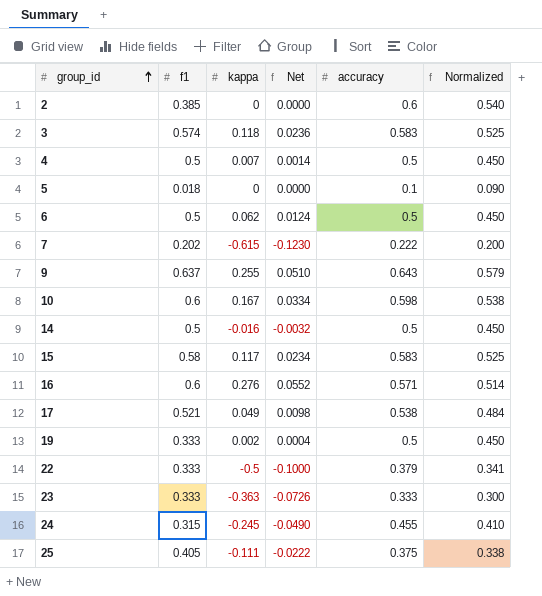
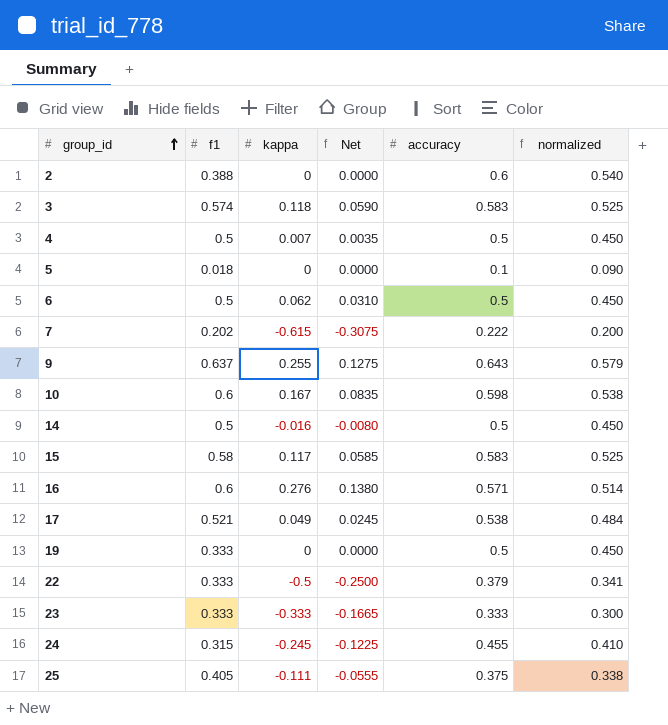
column Net | formula: [kappa] * 0.2 -> [kappa] * 0.5
column name: Normalized -> normalized
2 | f1: 0.385 -> 0.388
19 | kappa: 0.002 -> 0
23 | kappa: -0.363 -> -0.333

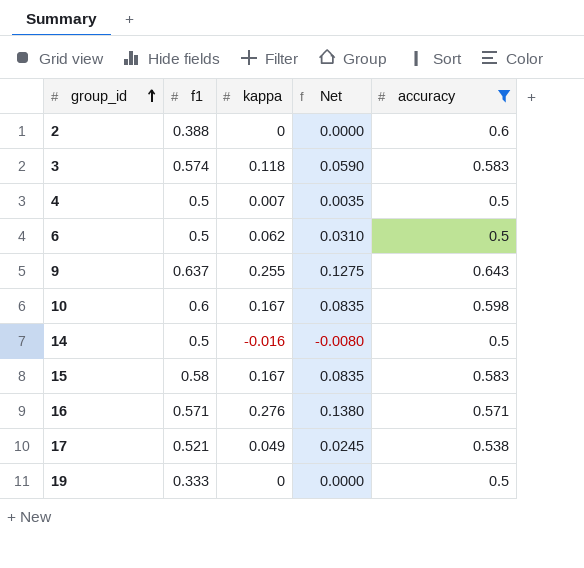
filter: none -> accuracy >= 0.5
column normalized | formula: [accuracy] * 0.9 -> none
15 | kappa: 0.117 -> 0.167
15 | Net: 0.0585 -> 0.0835
16 | f1: 0.6 -> 0.571

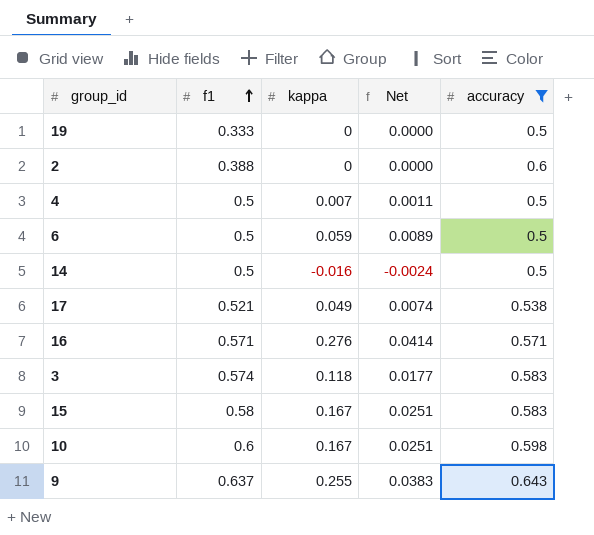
row order: group_id ascending -> f1 ascending
column Net | formula: [kappa] * 0.5 -> [kappa] * 0.15
6 | kappa: 0.062 -> 0.059

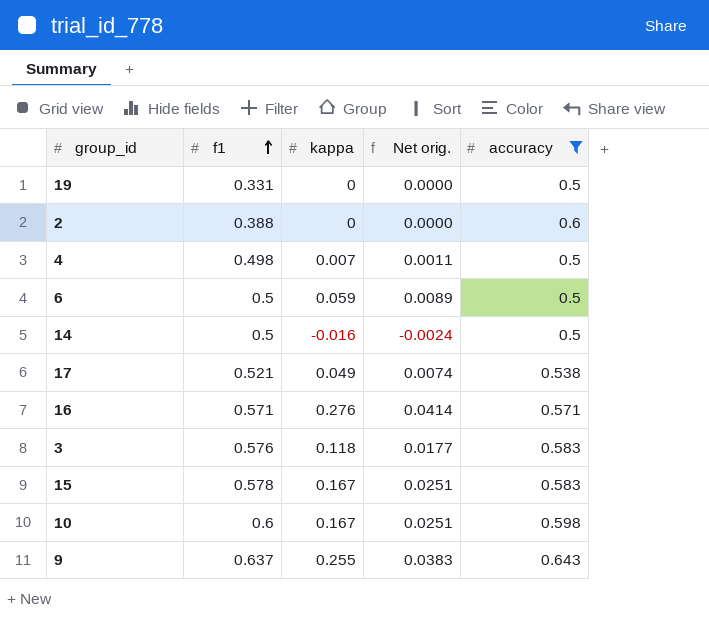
column name: Net -> Net orig.
19 | f1: 0.333 -> 0.331
4 | f1: 0.5 -> 0.498
3 | f1: 0.574 -> 0.576
15 | f1: 0.58 -> 0.578

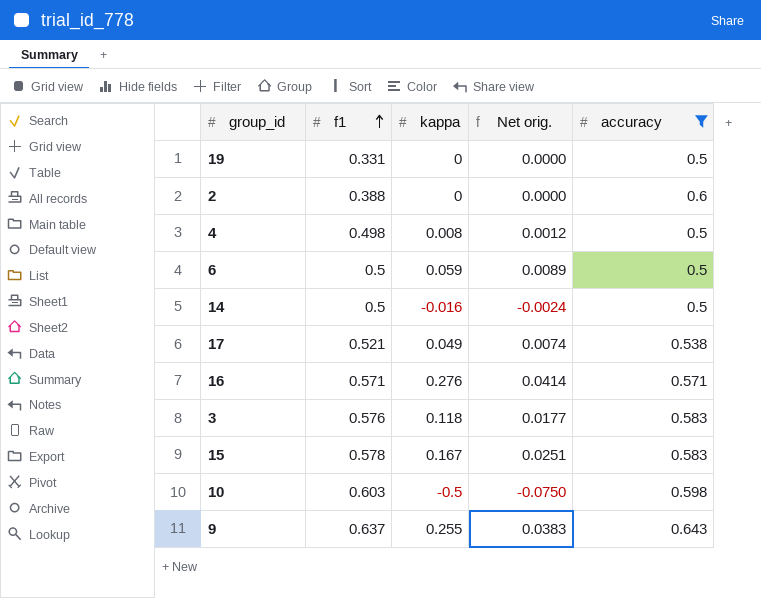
4 | kappa: 0.007 -> 0.008
4 | Net orig.: 0.0011 -> 0.0012
10 | f1: 0.6 -> 0.603
10 | kappa: 0.167 -> -0.5
10 | Net orig.: 0.0251 -> -0.0750

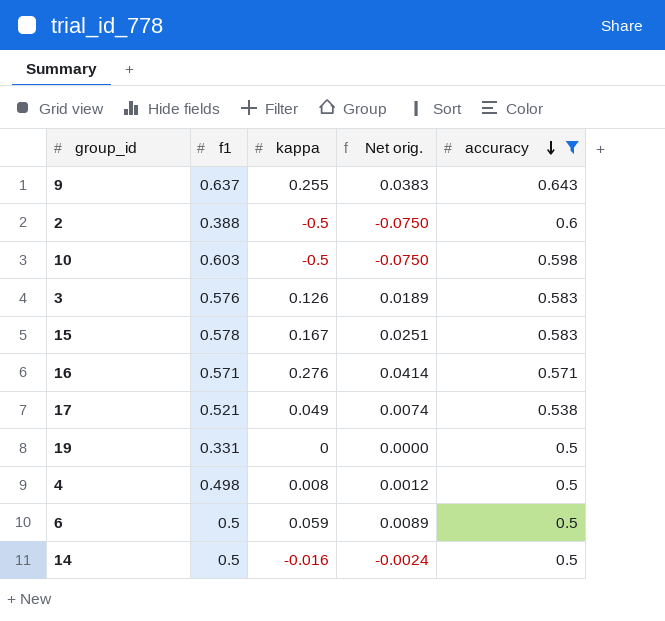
row order: f1 ascending -> accuracy descending
2 | kappa: 0 -> -0.5
2 | Net orig.: 0.0000 -> -0.0750
3 | kappa: 0.118 -> 0.126
3 | Net orig.: 0.0177 -> 0.0189

